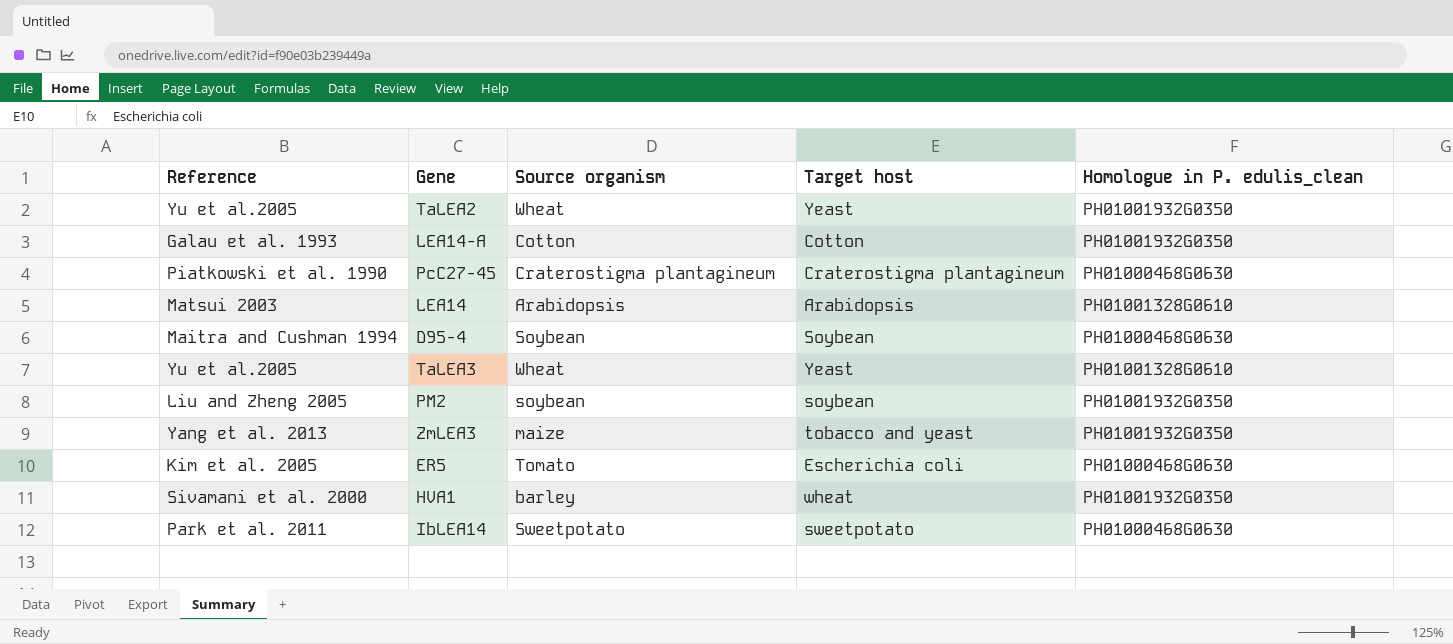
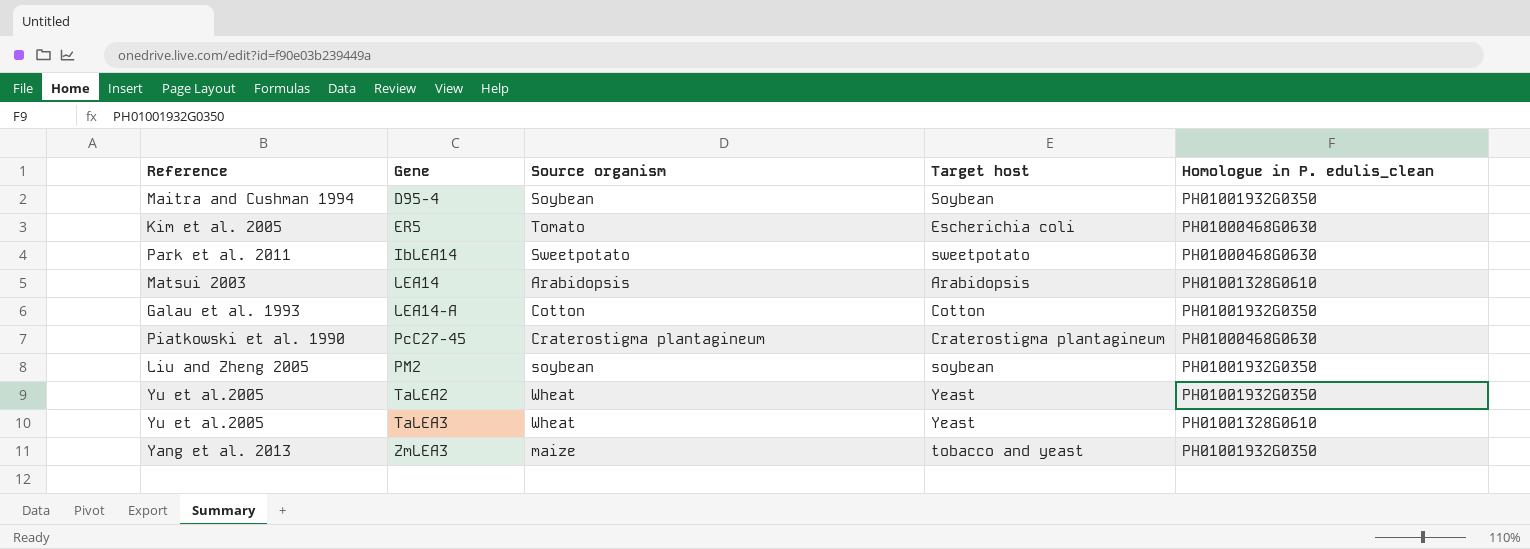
row order: none -> Gene ascending
row HVA1: Sivamani et al. 2000 | barley | wheat | PH01001932G0350 -> none
D95-4 | Homologue in P. edulis_clean: PH01000468G0630 -> PH01001932G0350

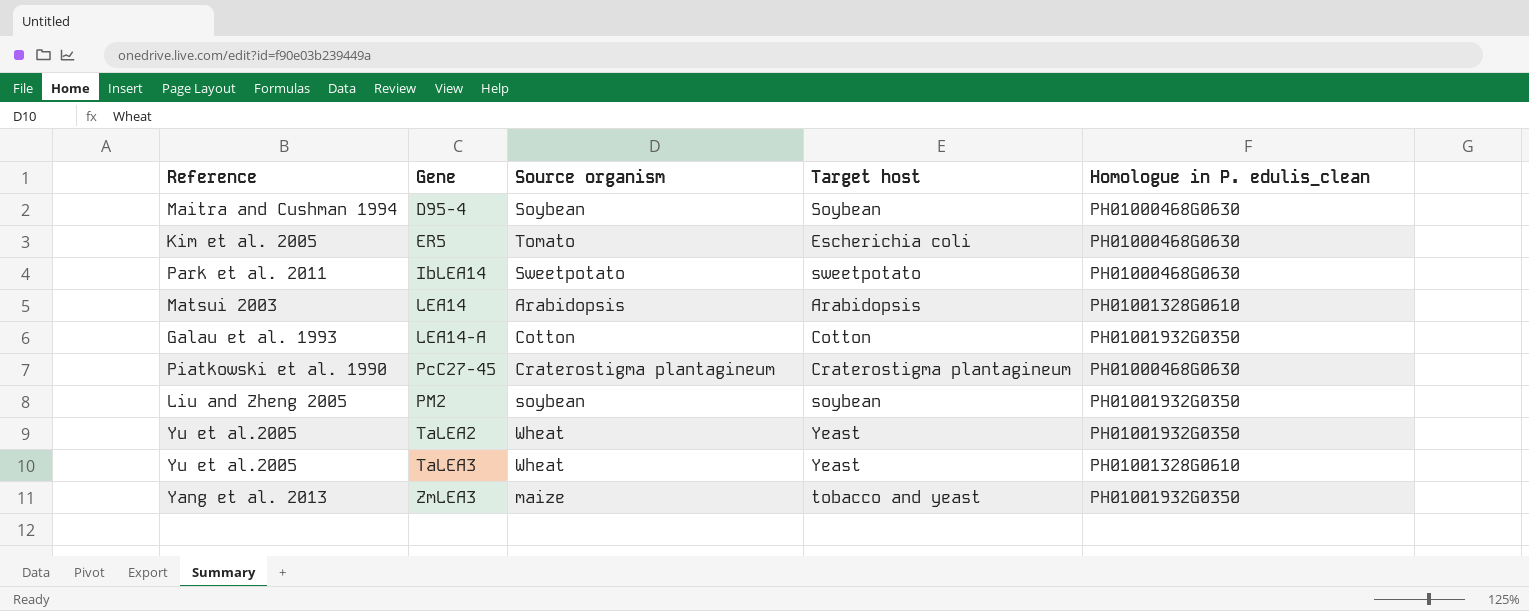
D95-4 | Homologue in P. edulis_clean: PH01001932G0350 -> PH01000468G0630

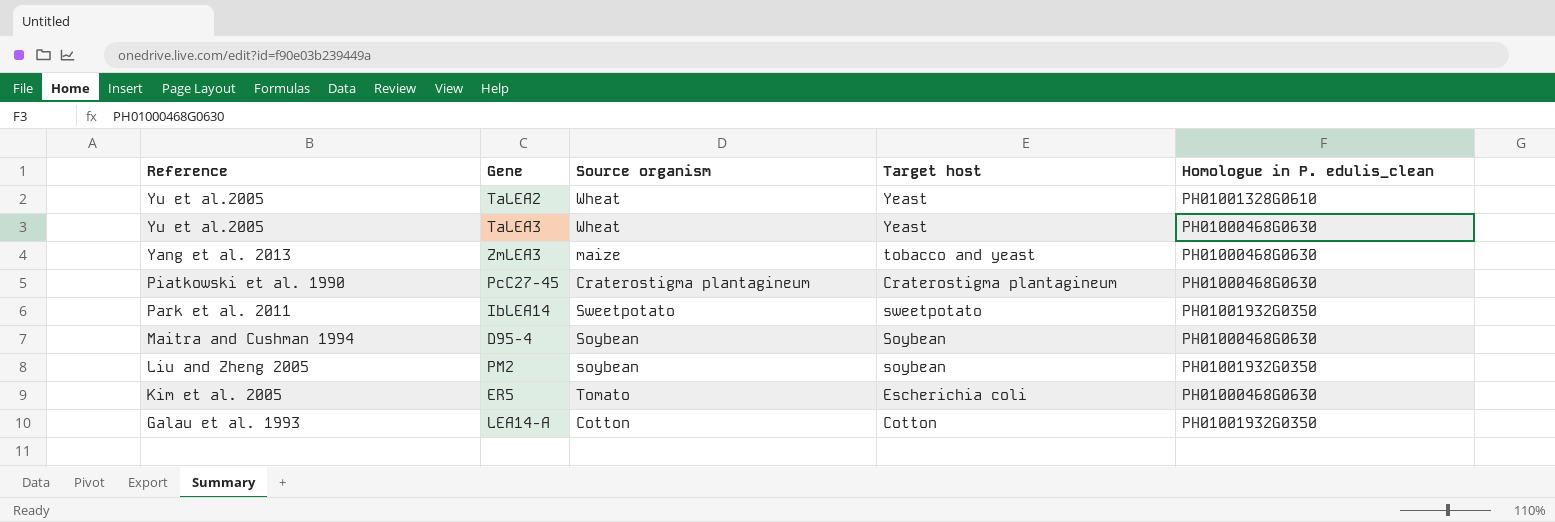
row order: Gene ascending -> Reference descending
row LEA14: Matsui 2003 | Arabidopsis | Arabidopsis | PH01001328G0610 -> none
TaLEA2 | Homologue in P. edulis_clean: PH01001932G0350 -> PH01001328G0610
TaLEA3 | Homologue in P. edulis_clean: PH01001328G0610 -> PH01000468G0630
ZmLEA3 | Homologue in P. edulis_clean: PH01001932G0350 -> PH01000468G0630
IbLEA14 | Homologue in P. edulis_clean: PH01000468G0630 -> PH01001932G0350

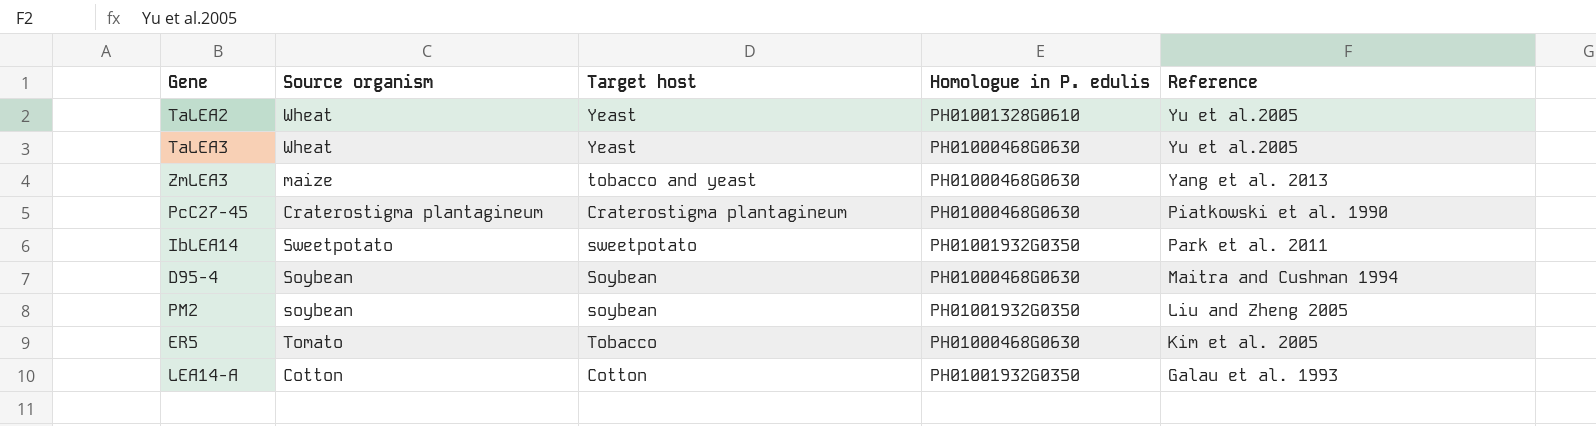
column name: Homologue in P. edulis_clean -> Homologue in P. edulis
column Reference | position: 1 -> 5
ER5 | Target host: Escherichia coli -> Tobacco

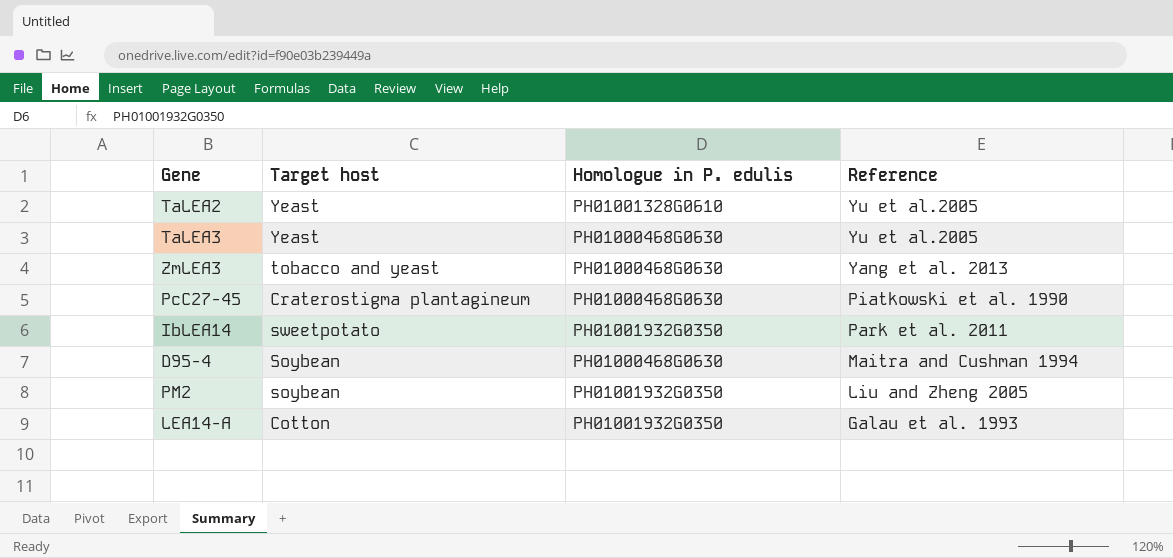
column Source organism | position: 2 -> none
row ER5: Tomato | Tobacco | PH01000468G0630 | Kim et al. 2005 -> none

